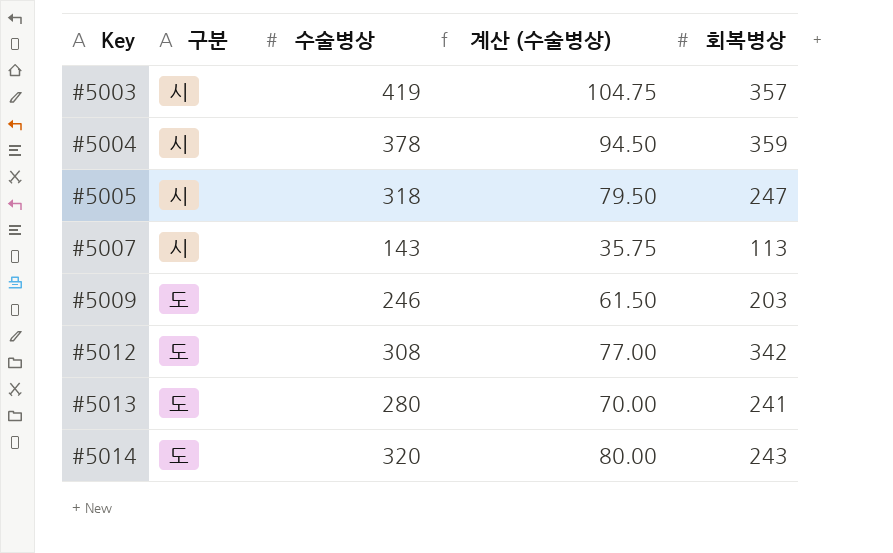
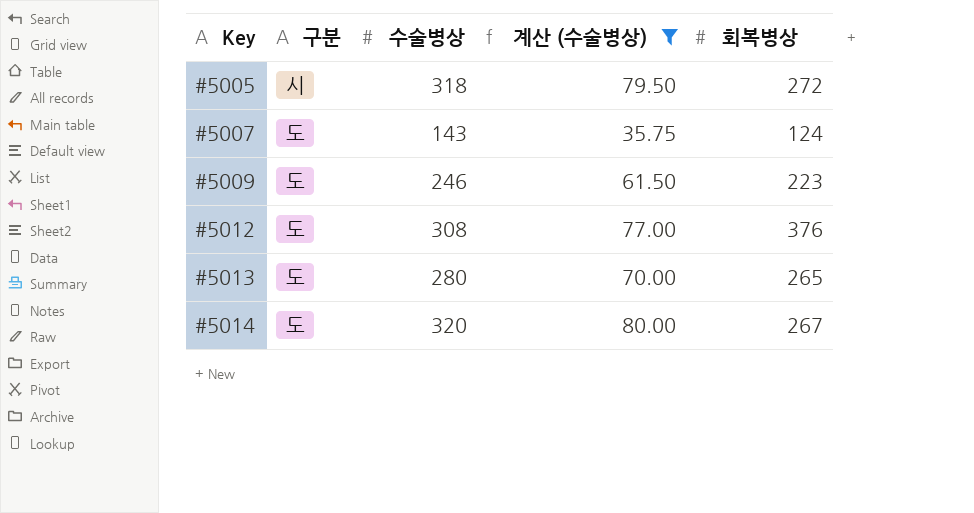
filter: none -> 계산 (수술병상) <= 80.00
#5005 | 회복병상: 247 -> 272
#5007 | 구분: 시 -> 도
#5007 | 회복병상: 113 -> 124
#5009 | 회복병상: 203 -> 223
#5012 | 회복병상: 342 -> 376
#5013 | 회복병상: 241 -> 265
#5014 | 회복병상: 243 -> 267

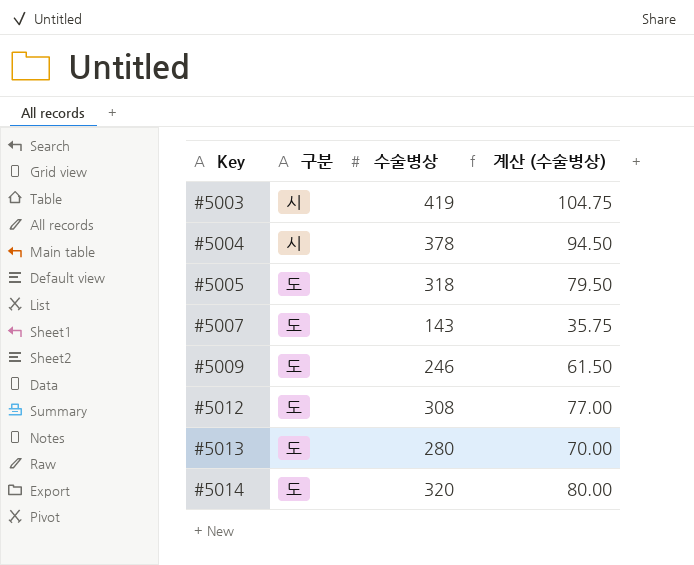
filter: 계산 (수술병상) <= 80.00 -> none
column 회복병상 | position: 5 -> none
#5005 | 구분: 시 -> 도

